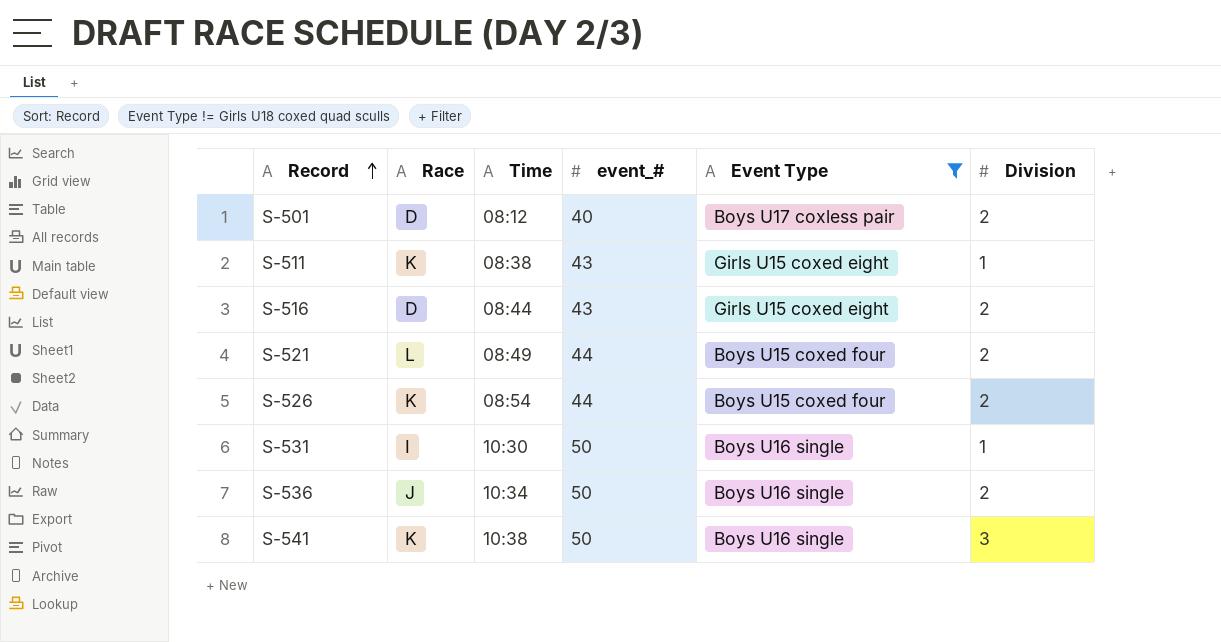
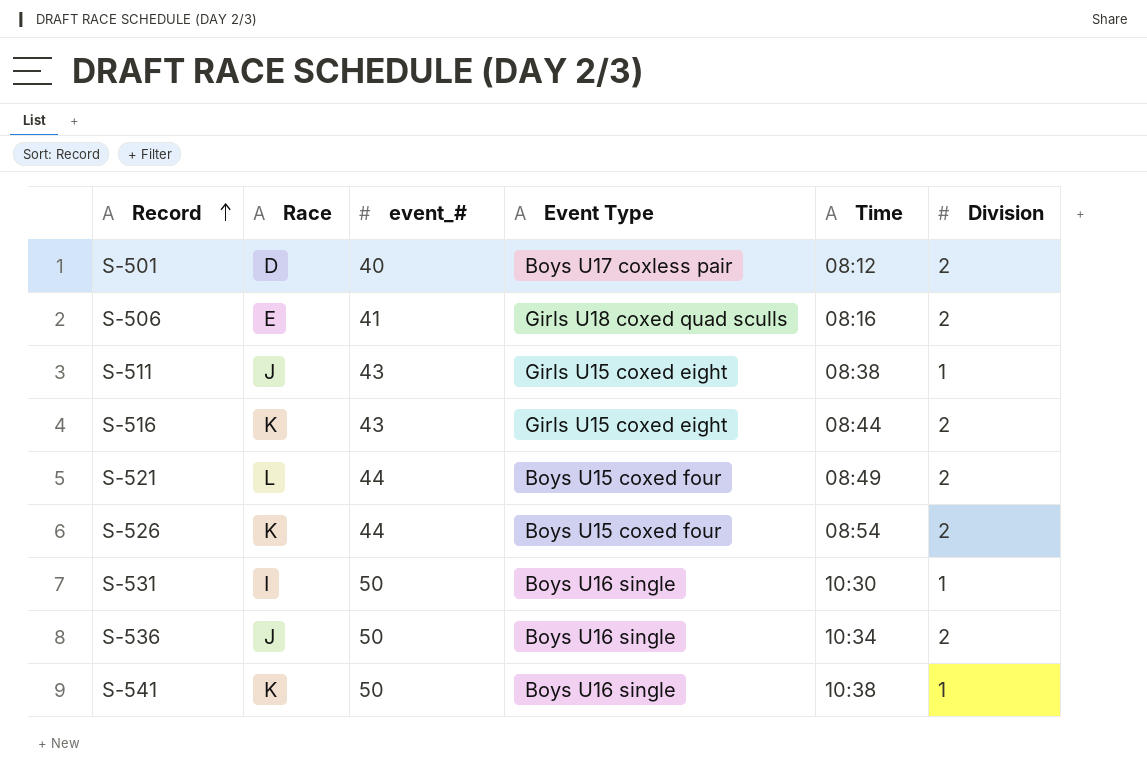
filter: Event Type != Girls U18 coxed quad sculls -> none
column Time | position: 3 -> 5
S-511 | Race: K -> J
S-516 | Race: D -> K
S-541 | Division: 3 -> 1

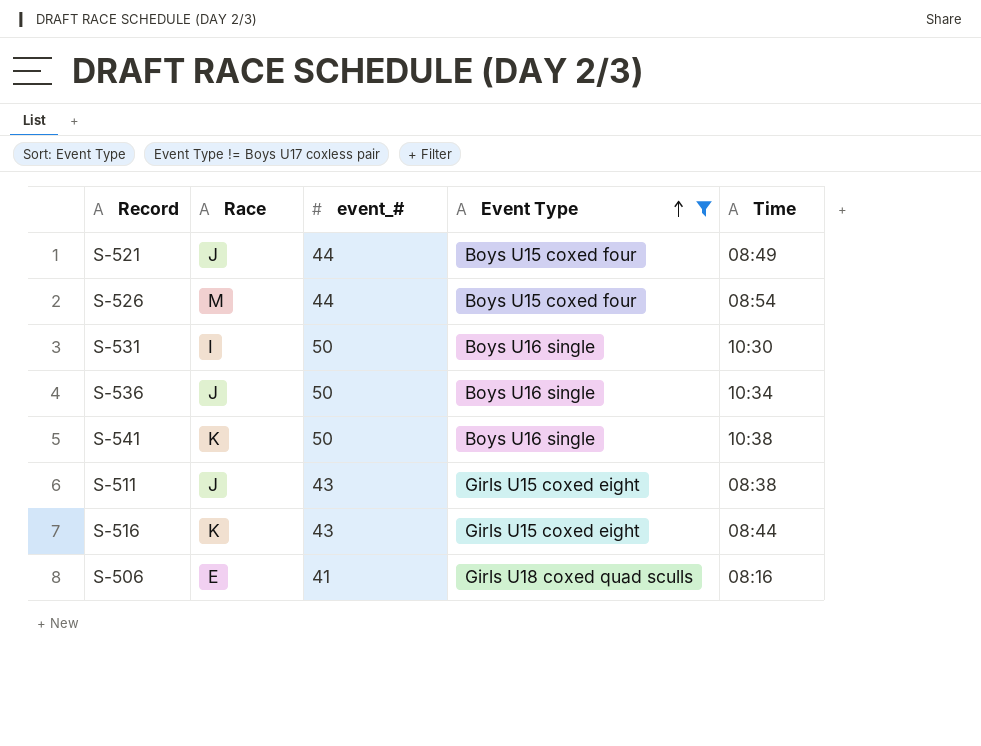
filter: none -> Event Type != Boys U17 coxless pair
row order: Record ascending -> Event Type ascending
column Division | position: 6 -> none
S-521 | Race: L -> J
S-526 | Race: K -> M

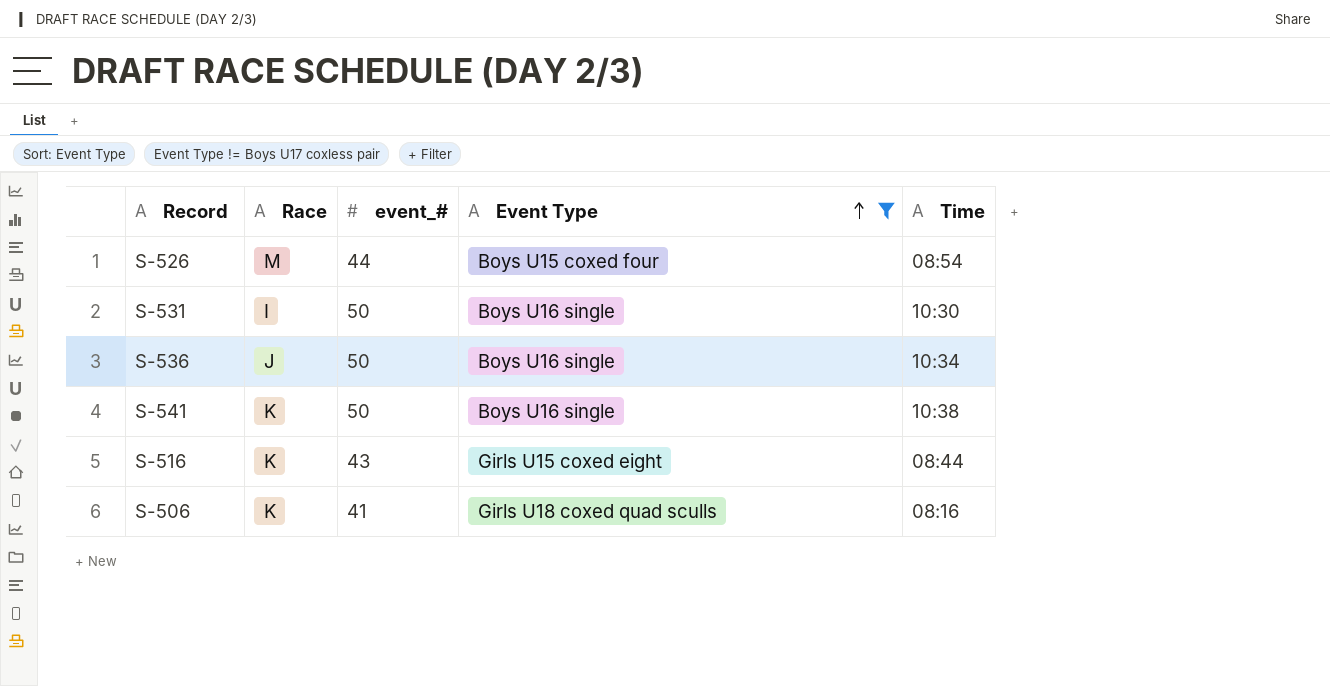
row S-521: J | 44 | Boys U15 coxed four | 08:49 -> none
row S-511: J | 43 | Girls U15 coxed eight | 08:38 -> none
S-506 | Race: E -> K

